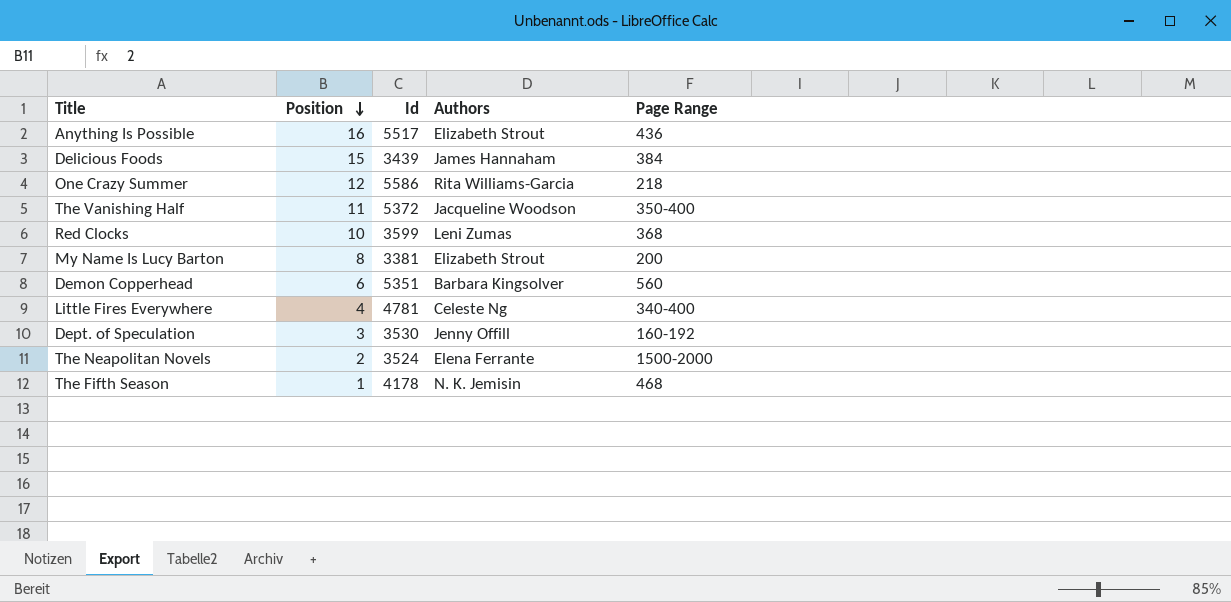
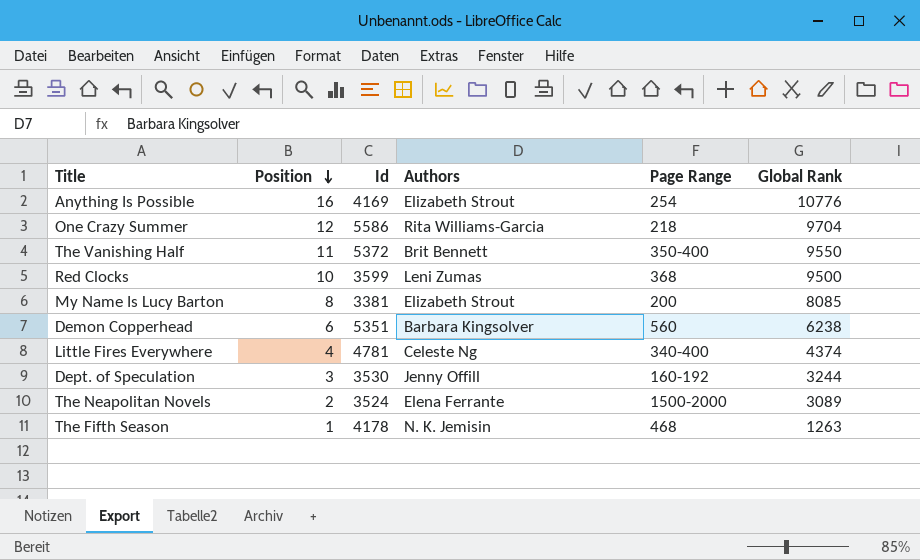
column Global Rank | position: none -> 6
row Delicious Foods: 15 | 3439 | James Hannaham | 384 -> none
Anything Is Possible | Id: 5517 -> 4169
Anything Is Possible | Page Range: 436 -> 254
The Vanishing Half | Authors: Jacqueline Woodson -> Brit Bennett

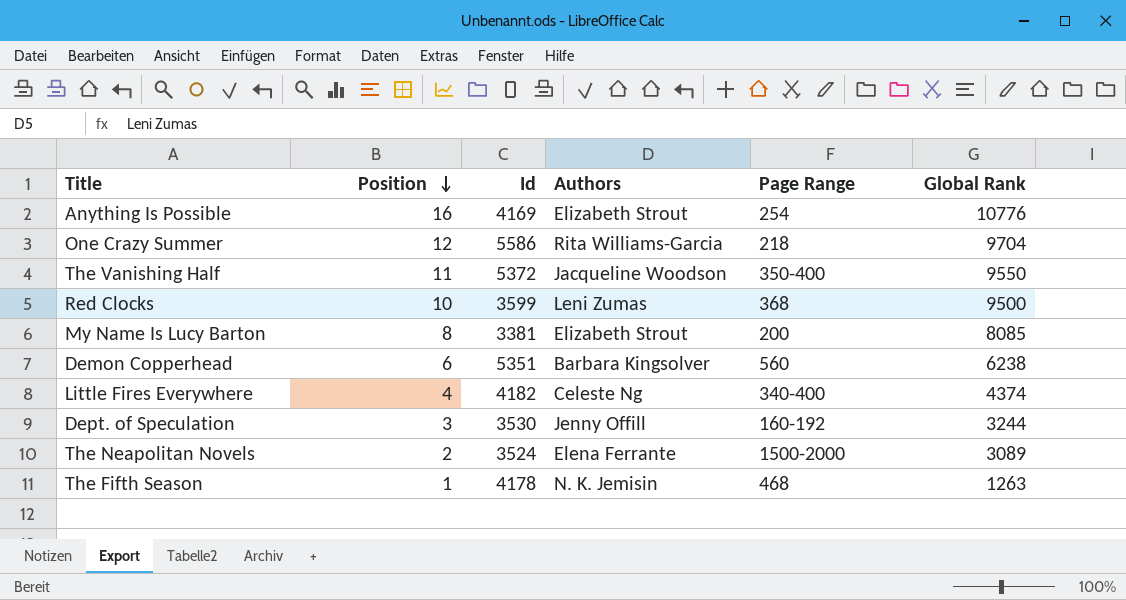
The Vanishing Half | Authors: Brit Bennett -> Jacqueline Woodson
Little Fires Everywhere | Id: 4781 -> 4182

